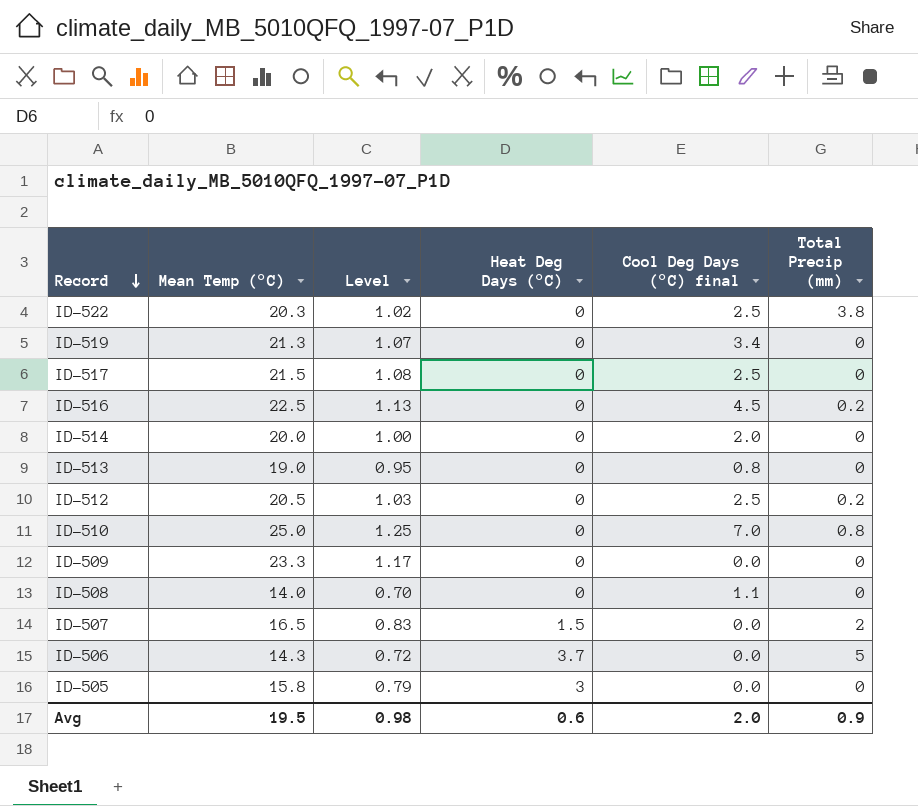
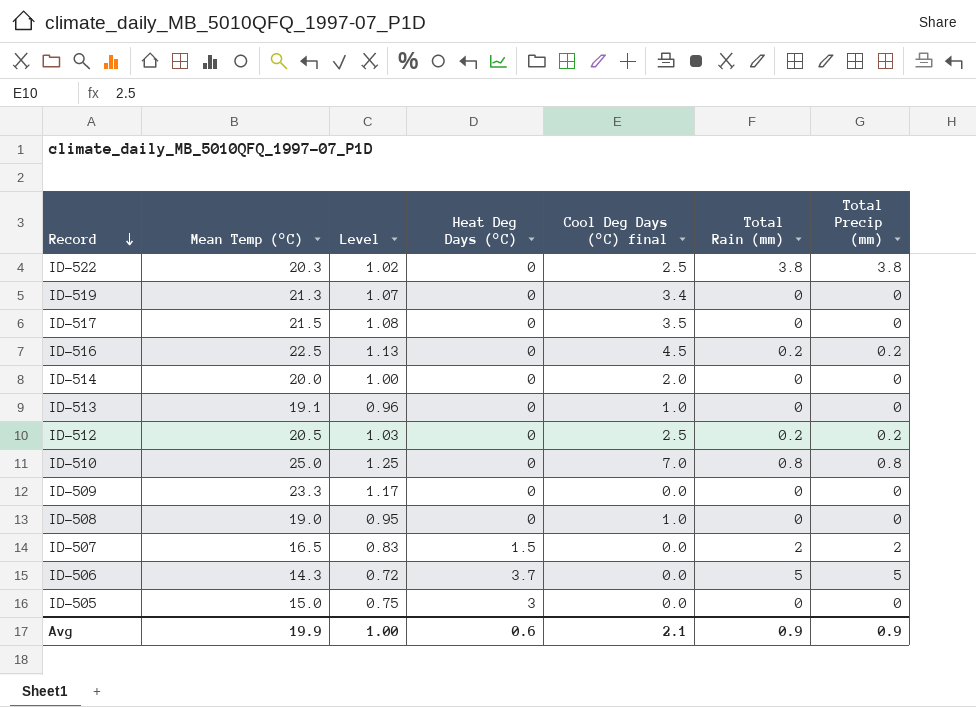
column Total Rain (mm) | position: none -> 6
ID-517 | Cool Deg Days (°C) final: 2.5 -> 3.5
ID-513 | Mean Temp (°C): 19.0 -> 19.1
ID-513 | Level: 0.95 -> 0.96
ID-513 | Cool Deg Days (°C) final: 0.8 -> 1.0
ID-508 | Mean Temp (°C): 14.0 -> 19.0
ID-508 | Level: 0.70 -> 0.95
ID-508 | Cool Deg Days (°C) final: 1.1 -> 1.0
ID-505 | Mean Temp (°C): 15.8 -> 15.0
ID-505 | Level: 0.79 -> 0.75
Avg | Mean Temp (°C): 19.5 -> 19.9
Avg | Level: 0.98 -> 1.00
Avg | Cool Deg Days (°C) final: 2.0 -> 2.1

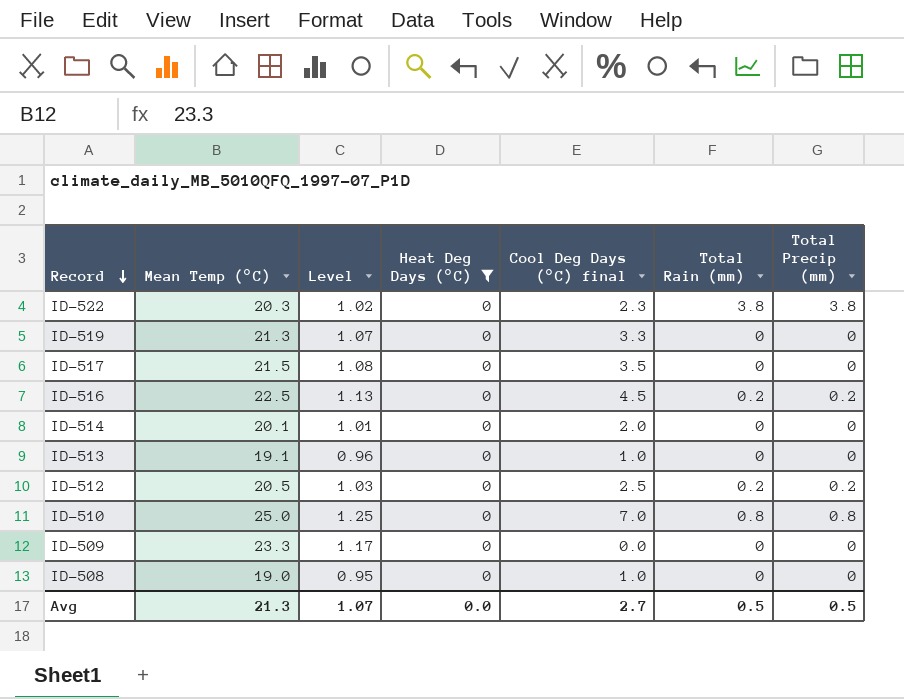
filter: none -> Heat Deg Days (°C) = 0
ID-522 | Cool Deg Days (°C) final: 2.5 -> 2.3
ID-519 | Cool Deg Days (°C) final: 3.4 -> 3.3
ID-514 | Mean Temp (°C): 20.0 -> 20.1
ID-514 | Level: 1.00 -> 1.01
Avg | Mean Temp (°C): 19.9 -> 21.3
Avg | Level: 1.00 -> 1.07
Avg | Heat Deg Days (°C): 0.6 -> 0.0
Avg | Cool Deg Days (°C) final: 2.1 -> 2.7
Avg | Total Rain (mm): 0.9 -> 0.5
Avg | Total Precip (mm): 0.9 -> 0.5

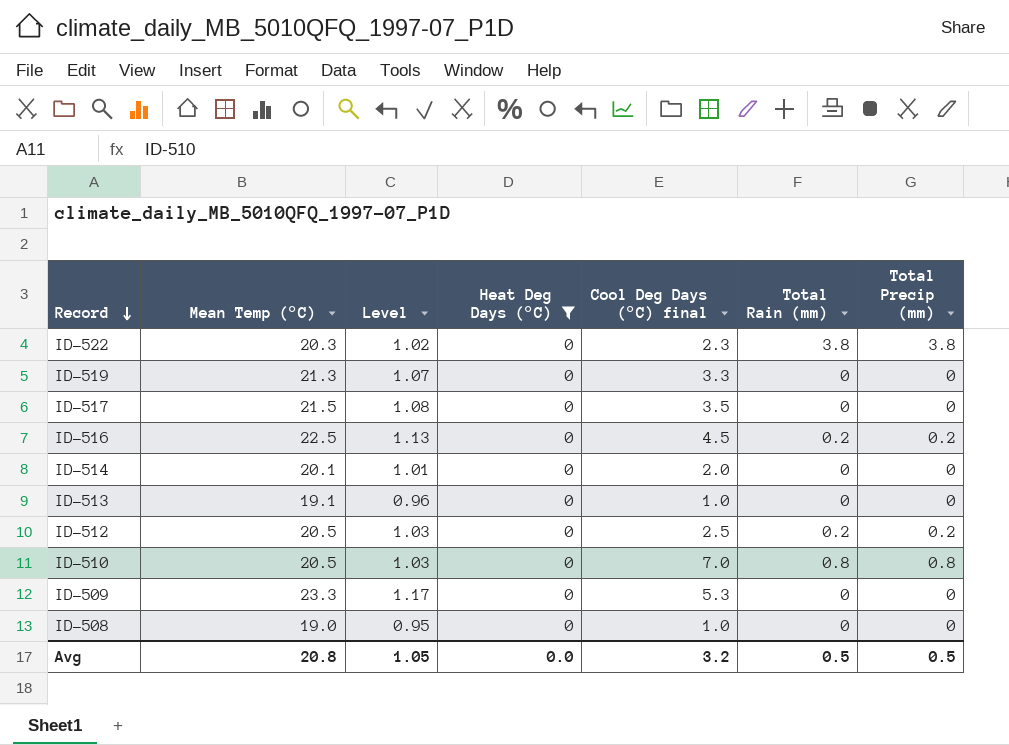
ID-510 | Mean Temp (°C): 25.0 -> 20.5
ID-510 | Level: 1.25 -> 1.03
ID-509 | Cool Deg Days (°C) final: 0.0 -> 5.3
Avg | Mean Temp (°C): 21.3 -> 20.8
Avg | Level: 1.07 -> 1.05
Avg | Cool Deg Days (°C) final: 2.7 -> 3.2

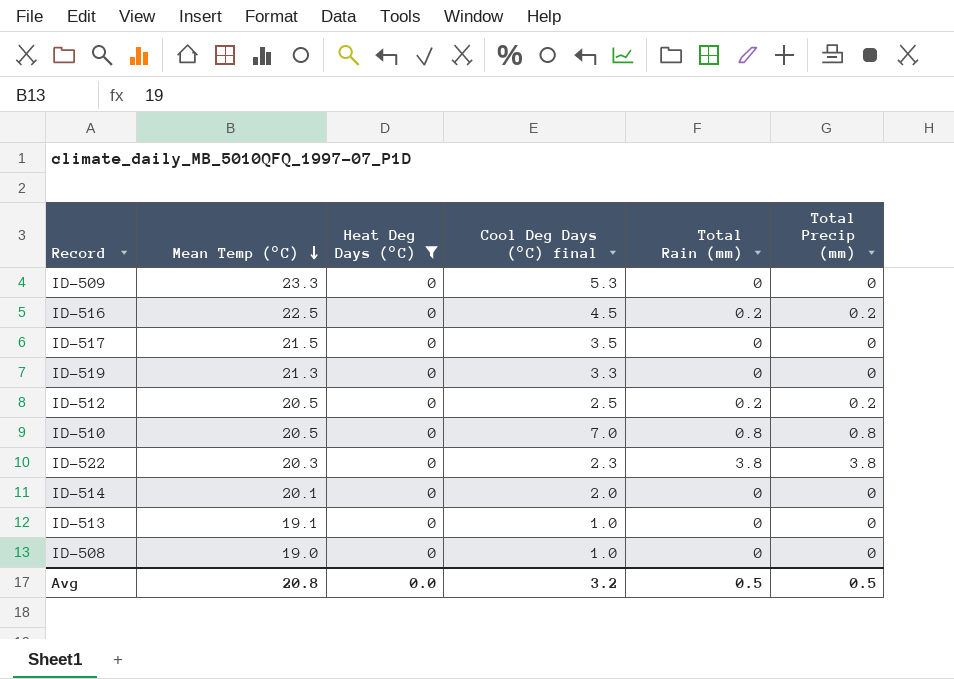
row order: Record descending -> Mean Temp (°C) descending
column Level | formula: [Mean Temp (°C)] * 0.05 -> none

